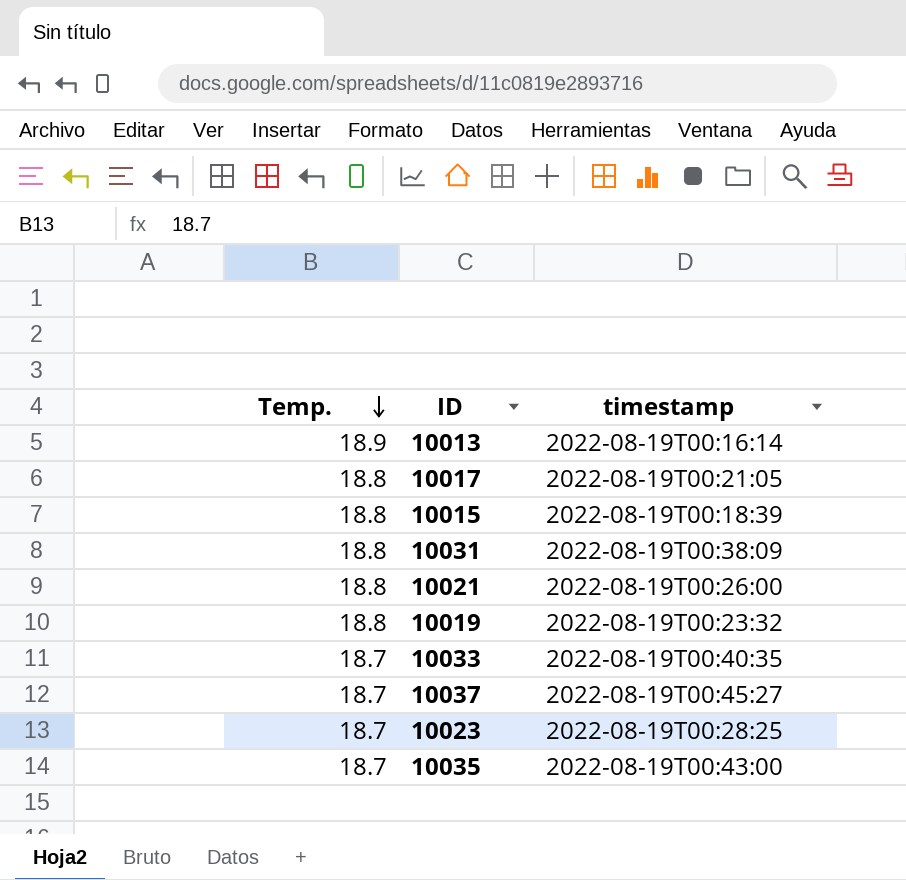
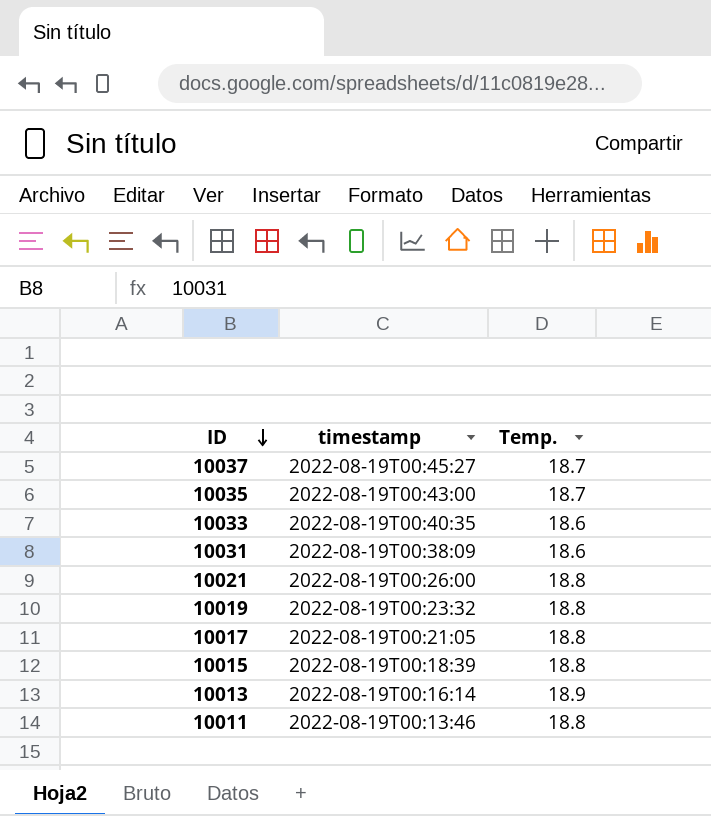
row order: Temp. descending -> ID descending
column Temp. | position: 1 -> 3
row 10023: 18.7 | 2022-08-19T00:28:25 -> none
10033 | Temp.: 18.7 -> 18.6
10031 | Temp.: 18.8 -> 18.6
row 10011: none -> 2022-08-19T00:13:46 | 18.8

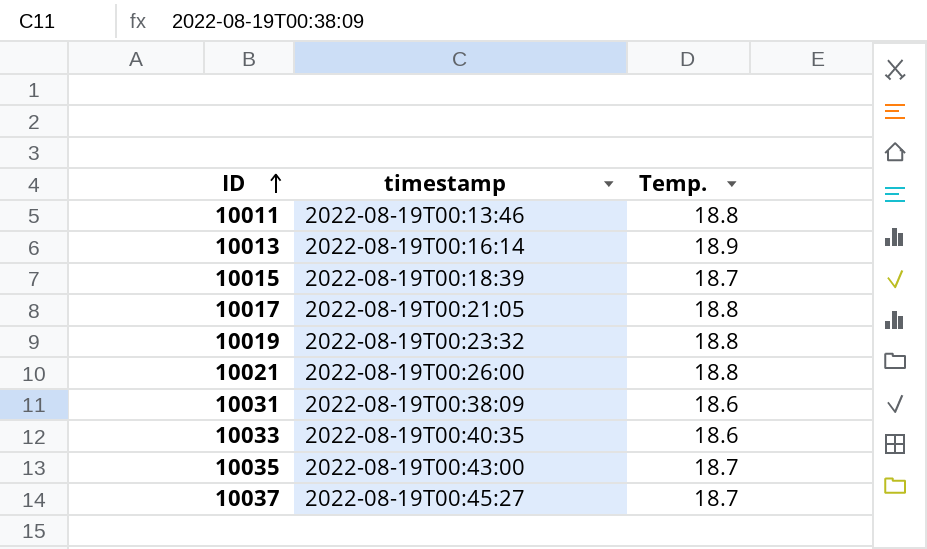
row order: ID descending -> ID ascending
10015 | Temp.: 18.8 -> 18.7

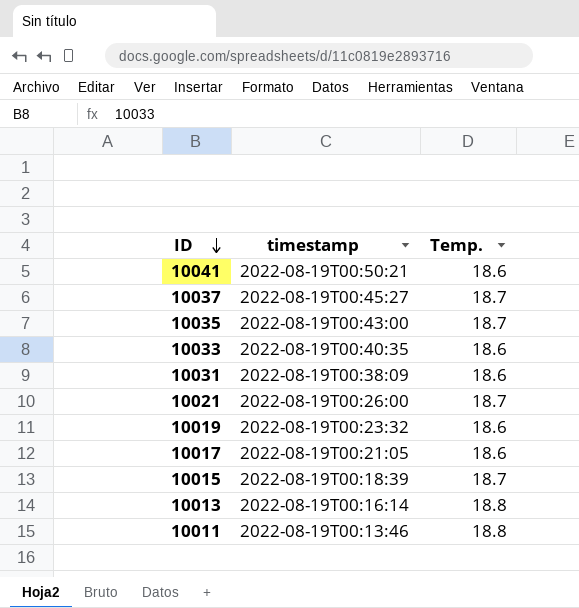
row order: ID ascending -> ID descending
row 10041: none -> 2022-08-19T00:50:21 | 18.6
10021 | Temp.: 18.8 -> 18.7
10019 | Temp.: 18.8 -> 18.6
10017 | Temp.: 18.8 -> 18.6
10013 | Temp.: 18.9 -> 18.8

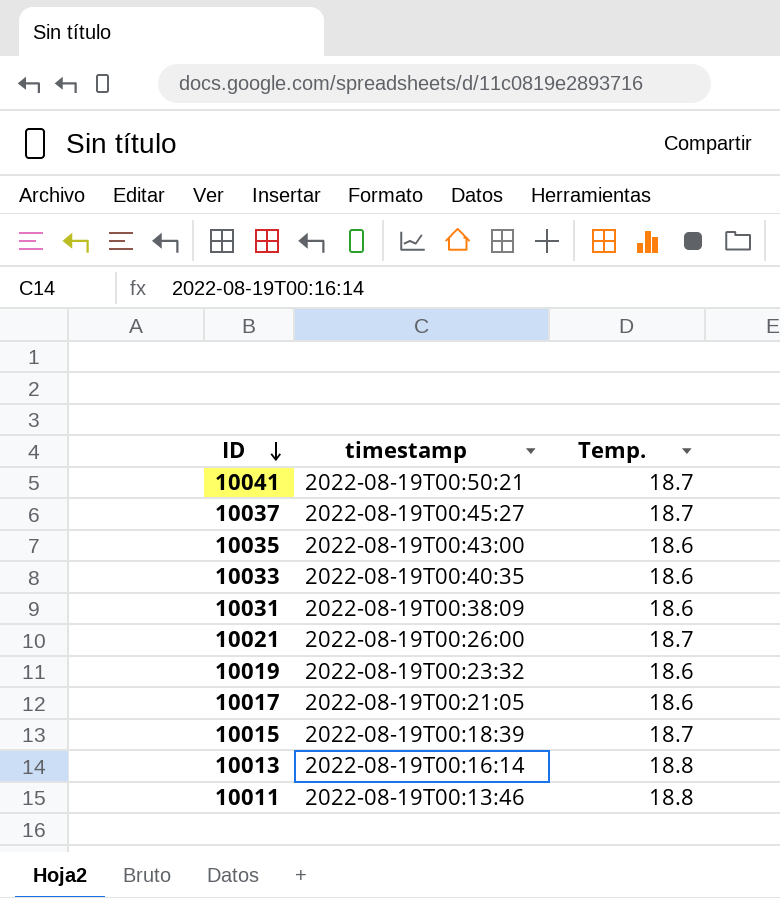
10041 | Temp.: 18.6 -> 18.7
10035 | Temp.: 18.7 -> 18.6

